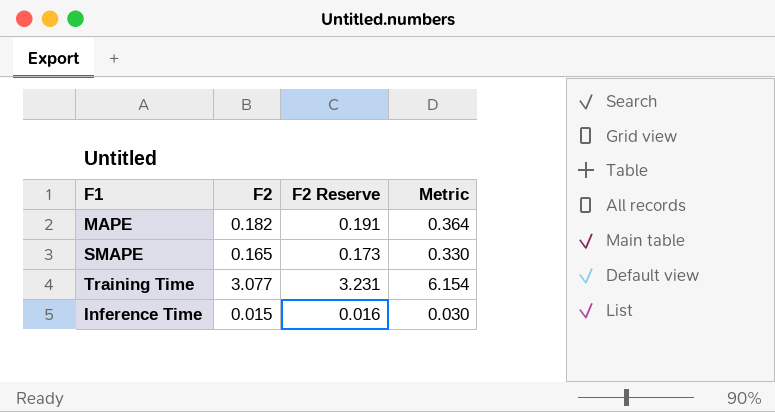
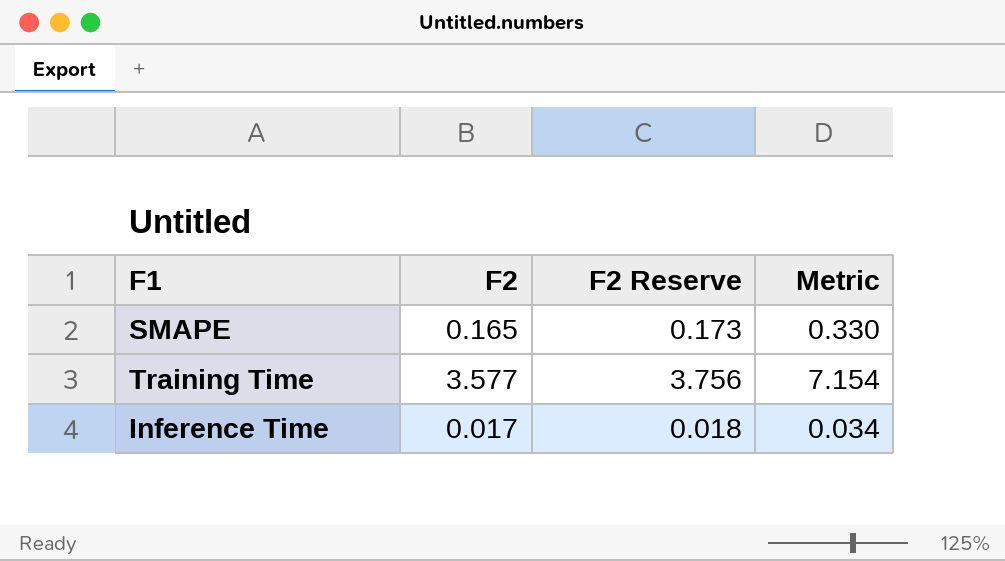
row MAPE: 0.182 | 0.191 | 0.364 -> none
Training Time | F2: 3.077 -> 3.577
Training Time | F2 Reserve: 3.231 -> 3.756
Training Time | Metric: 6.154 -> 7.154
Inference Time | F2: 0.015 -> 0.017
Inference Time | F2 Reserve: 0.016 -> 0.018
Inference Time | Metric: 0.030 -> 0.034

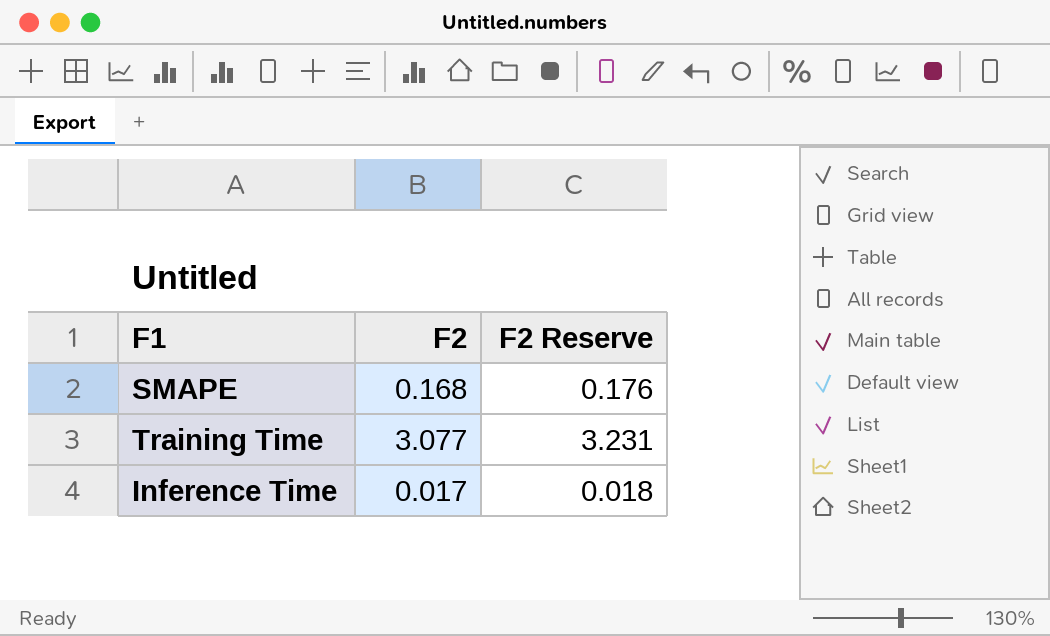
column Metric | formula: [F2] * 2 -> none
SMAPE | F2: 0.165 -> 0.168
SMAPE | F2 Reserve: 0.173 -> 0.176
Training Time | F2: 3.577 -> 3.077
Training Time | F2 Reserve: 3.756 -> 3.231

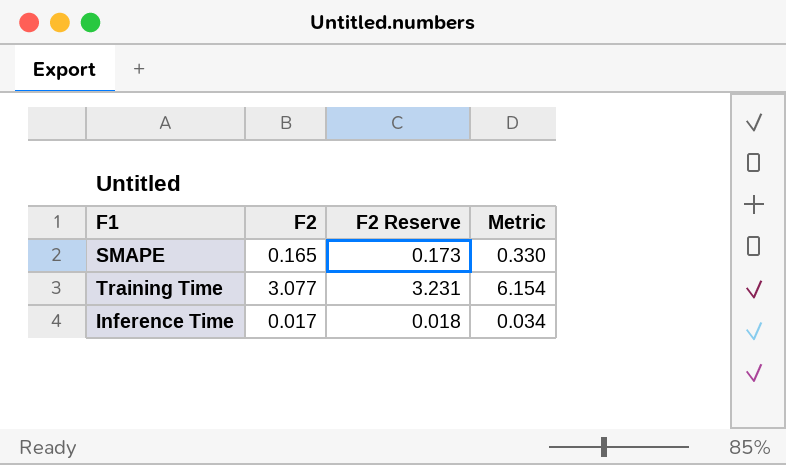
column Metric | formula: none -> [F2] * 2
SMAPE | F2: 0.168 -> 0.165
SMAPE | F2 Reserve: 0.176 -> 0.173

